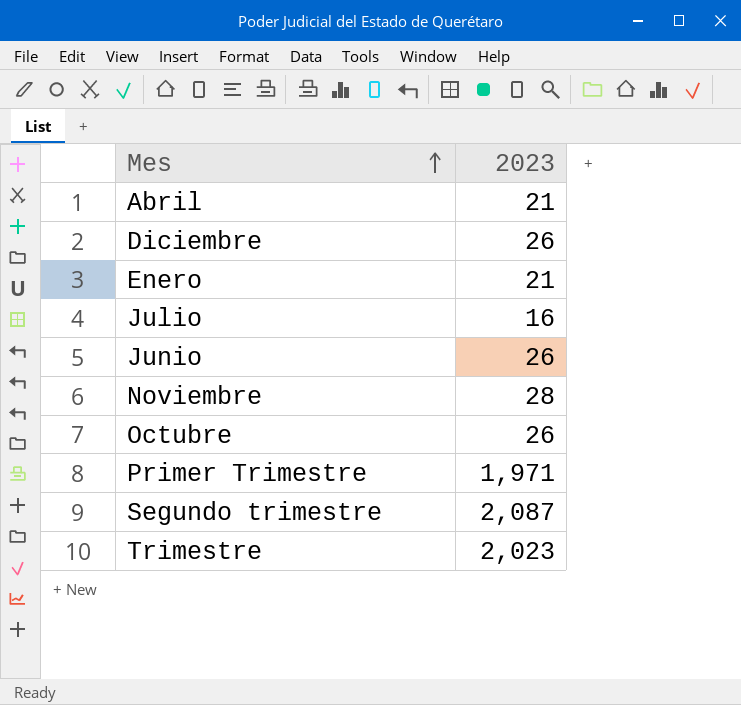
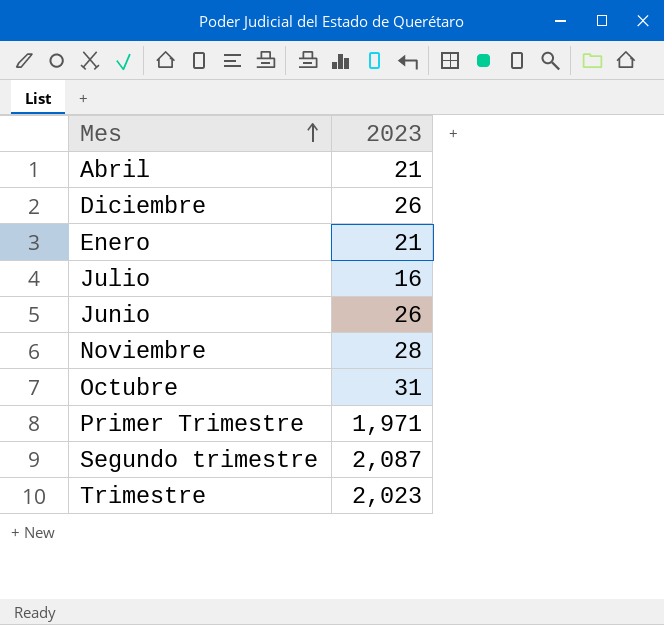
Octubre | 2023: 26 -> 31

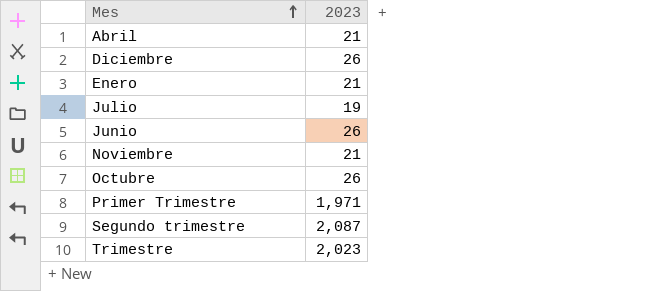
Julio | 2023: 16 -> 19
Noviembre | 2023: 28 -> 21
Octubre | 2023: 31 -> 26

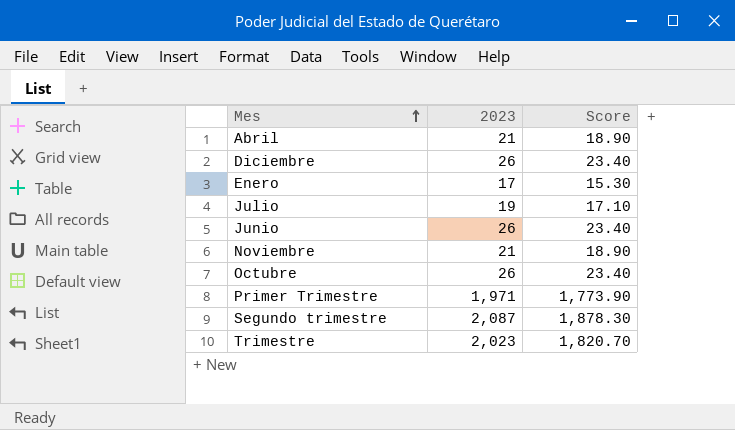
column Score | formula: none -> [2023] * 0.9
Enero | 2023: 21 -> 17

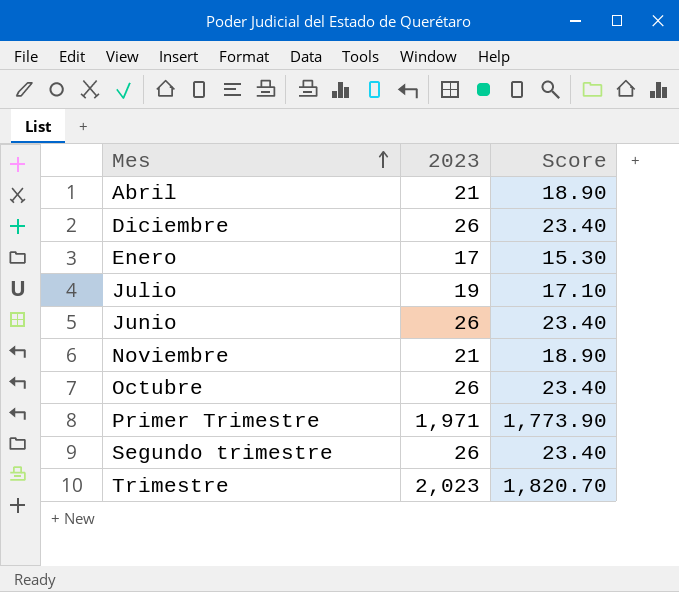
Segundo trimestre | 2023: 2,087 -> 26
Segundo trimestre | Score: 1,878.30 -> 23.40

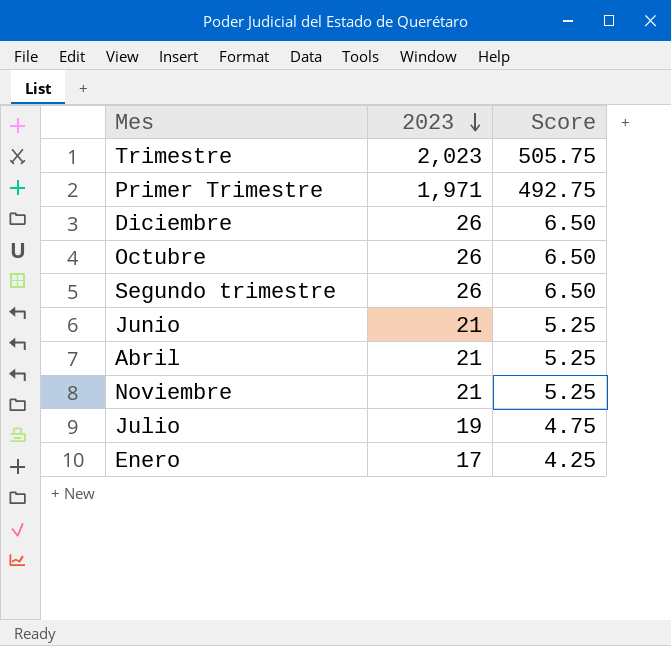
row order: Mes ascending -> 2023 descending
column Score | formula: [2023] * 0.9 -> [2023] * 0.25
Junio | 2023: 26 -> 21

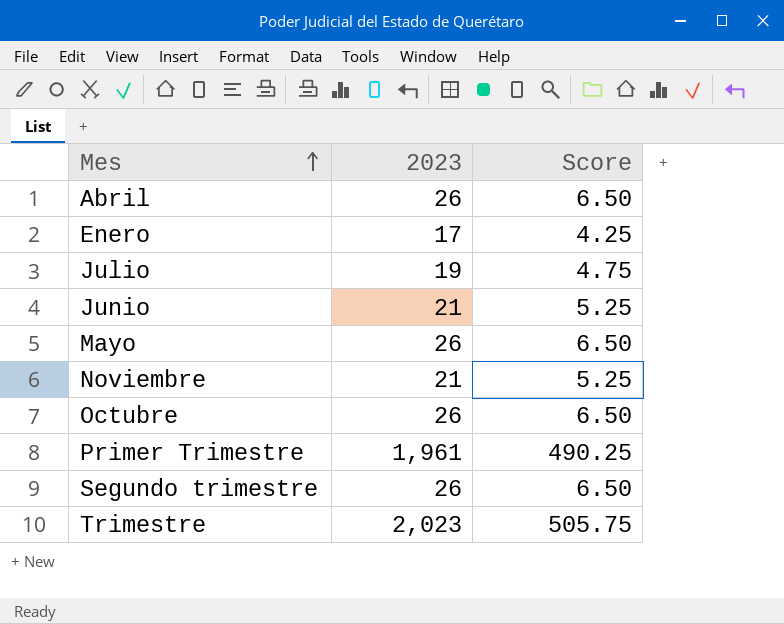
row order: 2023 descending -> Mes ascending
row Diciembre: 26 | 6.50 -> none
Abril | 2023: 21 -> 26
Abril | Score: 5.25 -> 6.50
row Mayo: none -> 26 | 6.50
Primer Trimestre | 2023: 1,971 -> 1,961
Primer Trimestre | Score: 492.75 -> 490.25

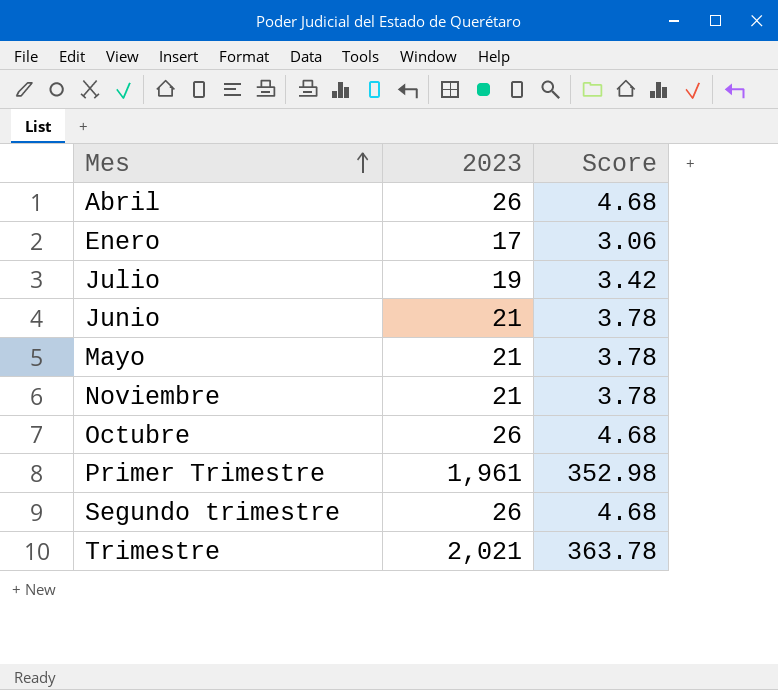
column Score | formula: [2023] * 0.25 -> [2023] * 0.18
Mayo | 2023: 26 -> 21
Trimestre | 2023: 2,023 -> 2,021

